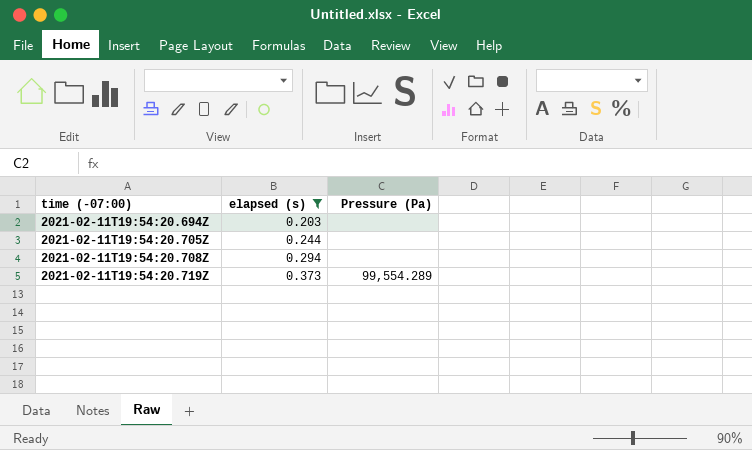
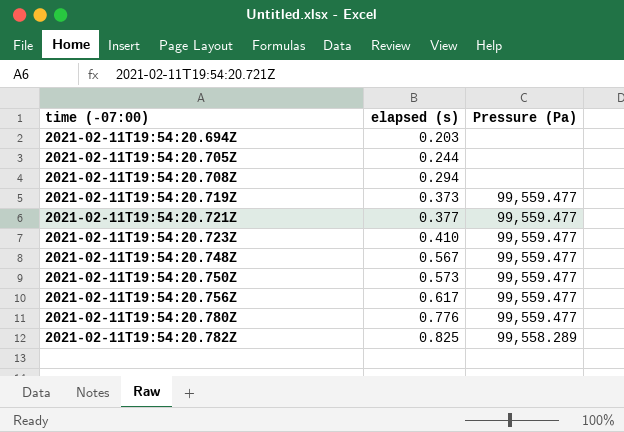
filter: elapsed (s) <= 0.373 -> none
2021-02-11T19:54:20.719Z | Pressure (Pa): 99,554.289 -> 99,559.477

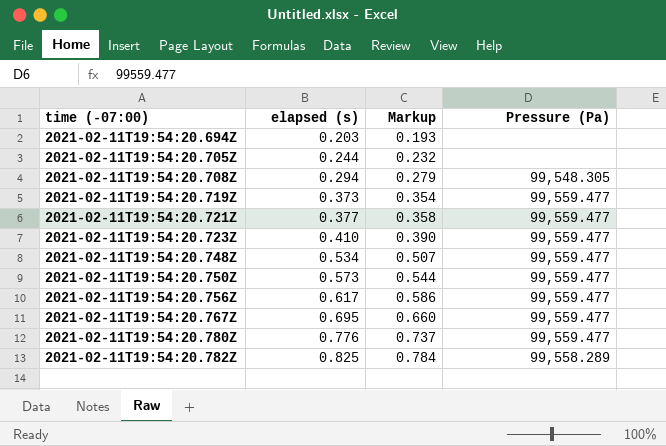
column Markup | formula: none -> [elapsed (s)] * 0.95
2021-02-11T19:54:20.708Z | Pressure (Pa): none -> 99,548.305
2021-02-11T19:54:20.748Z | elapsed (s): 0.567 -> 0.534
row 2021-02-11T19:54:20.767Z: none -> 0.695 | 0.660 | 99,559.477

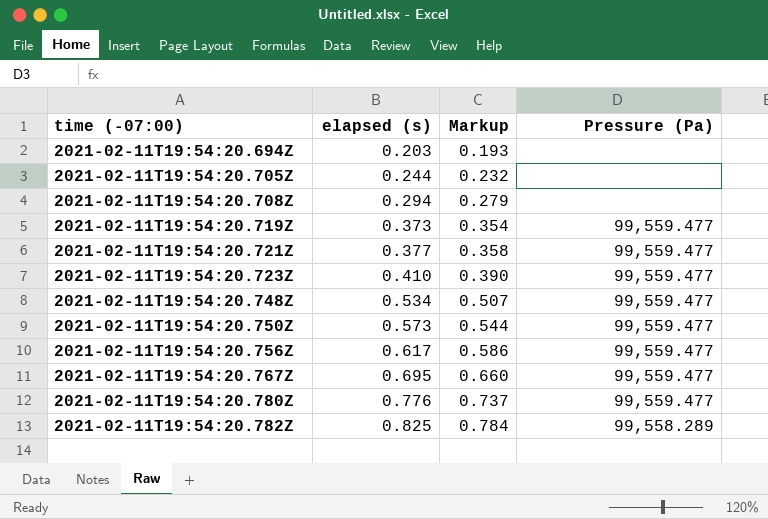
2021-02-11T19:54:20.708Z | Pressure (Pa): 99,548.305 -> none

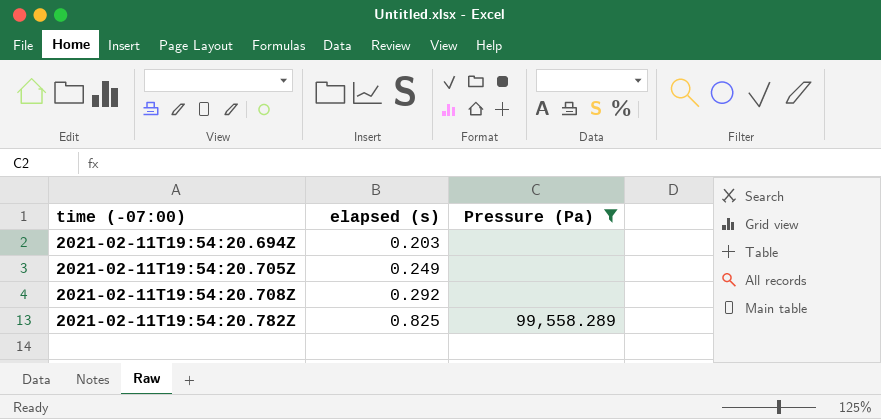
filter: none -> Pressure (Pa) != 99,559.477
column Markup | formula: [elapsed (s)] * 0.95 -> none
2021-02-11T19:54:20.705Z | elapsed (s): 0.244 -> 0.249
2021-02-11T19:54:20.708Z | elapsed (s): 0.294 -> 0.292

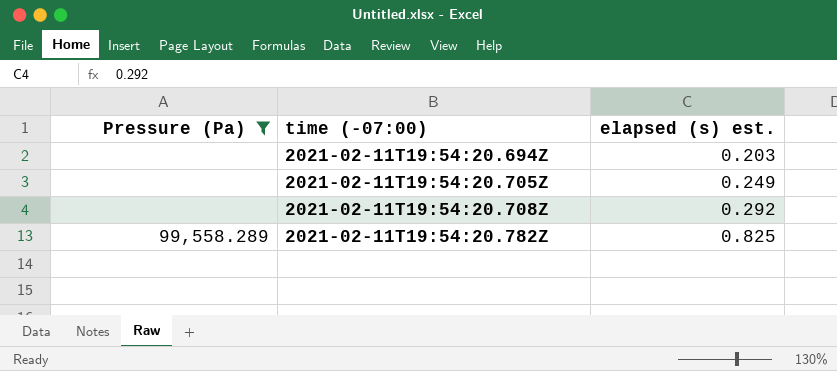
column Pressure (Pa) | position: 3 -> 1
column name: elapsed (s) -> elapsed (s) est.

